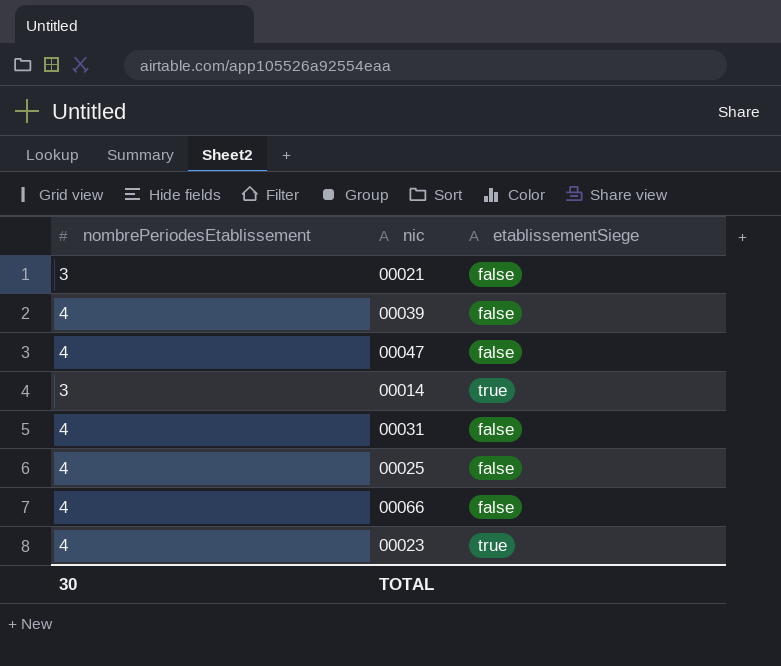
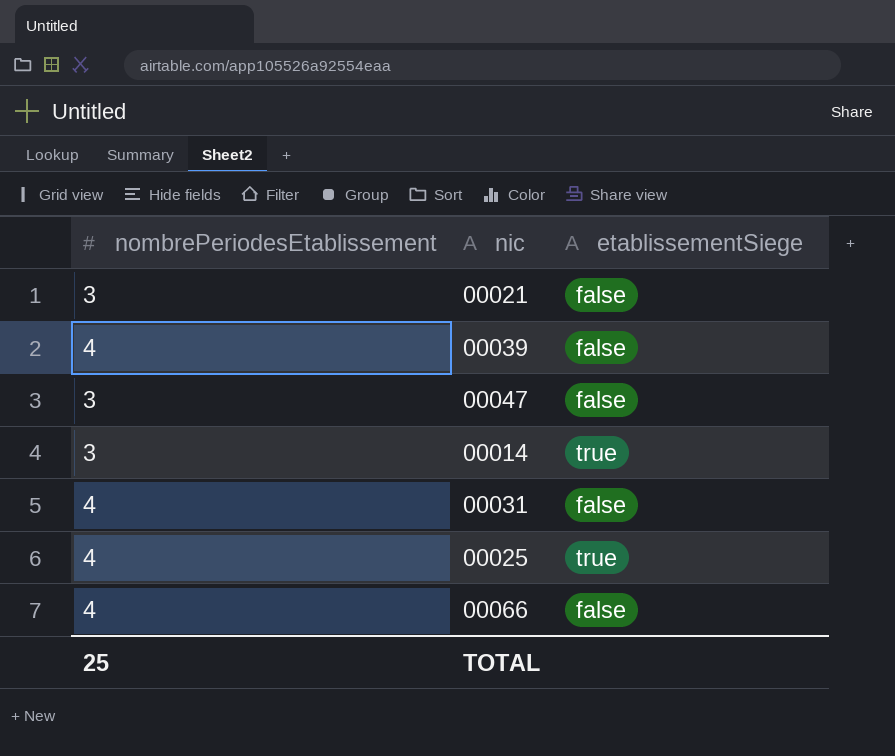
row 00023: 4 | true -> none
00047 | nombrePeriodesEtablissement: 4 -> 3
00025 | etablissementSiege: false -> true
TOTAL | nombrePeriodesEtablissement: 30 -> 25

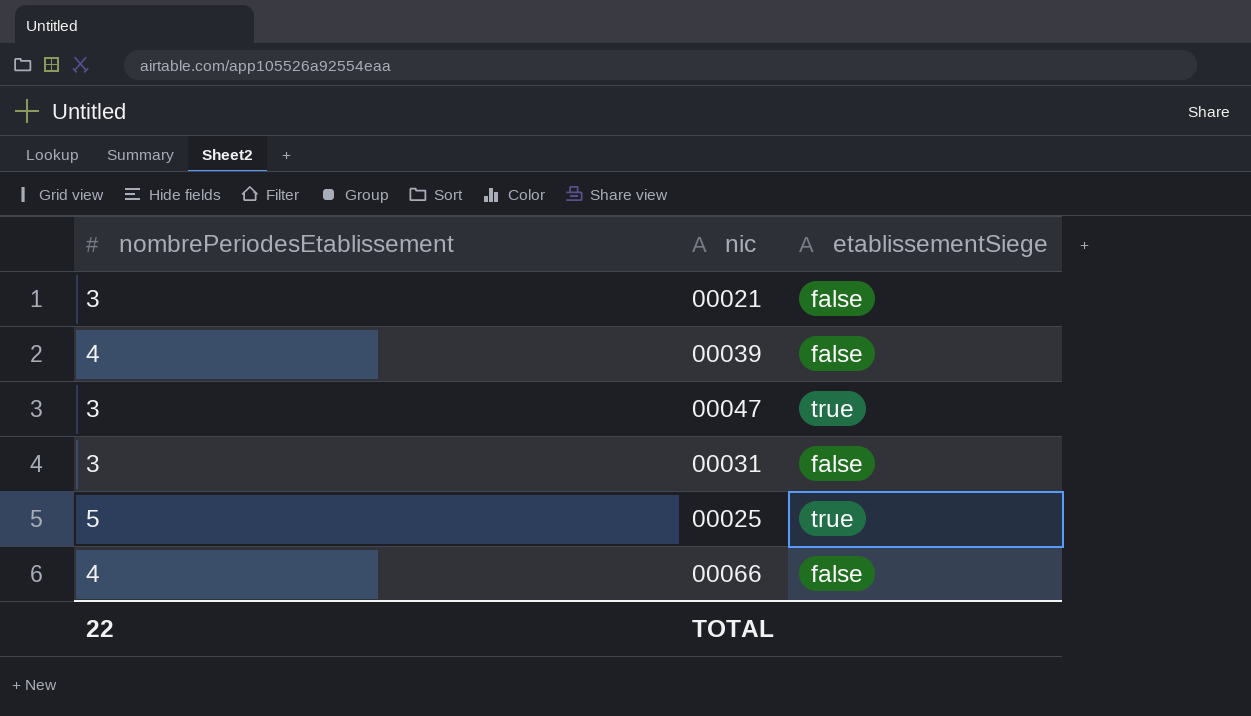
row 00014: 3 | true -> none
00047 | etablissementSiege: false -> true
00031 | nombrePeriodesEtablissement: 4 -> 3
00025 | nombrePeriodesEtablissement: 4 -> 5
TOTAL | nombrePeriodesEtablissement: 25 -> 22

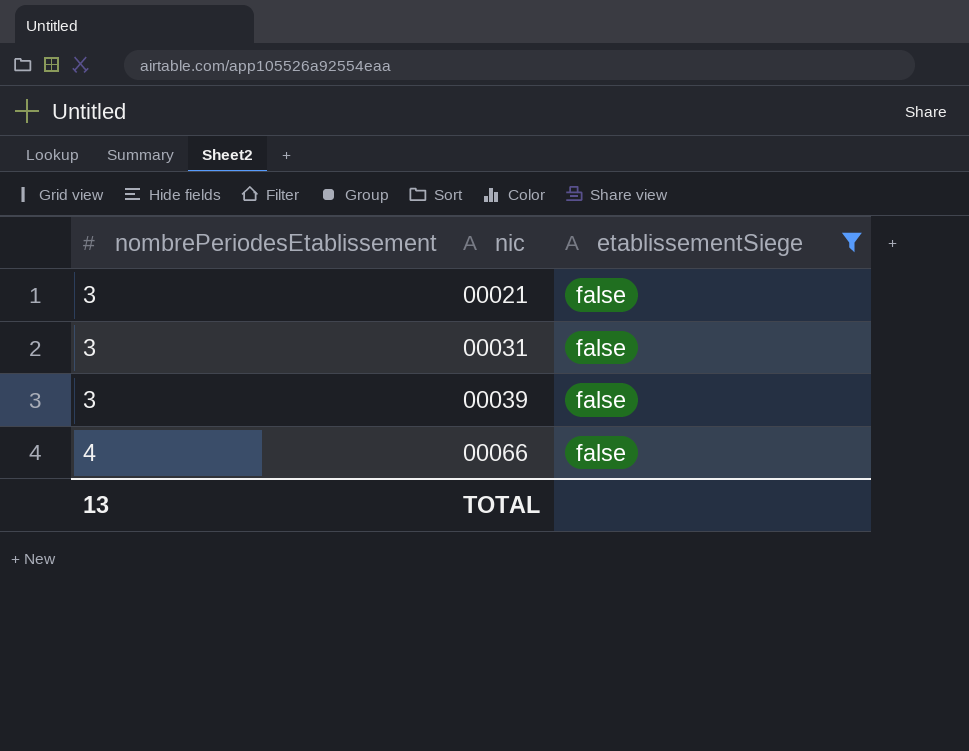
filter: none -> etablissementSiege = false
row order: none -> nombrePeriodesEtablissement ascending
00039 | nombrePeriodesEtablissement: 4 -> 3
TOTAL | nombrePeriodesEtablissement: 22 -> 13

